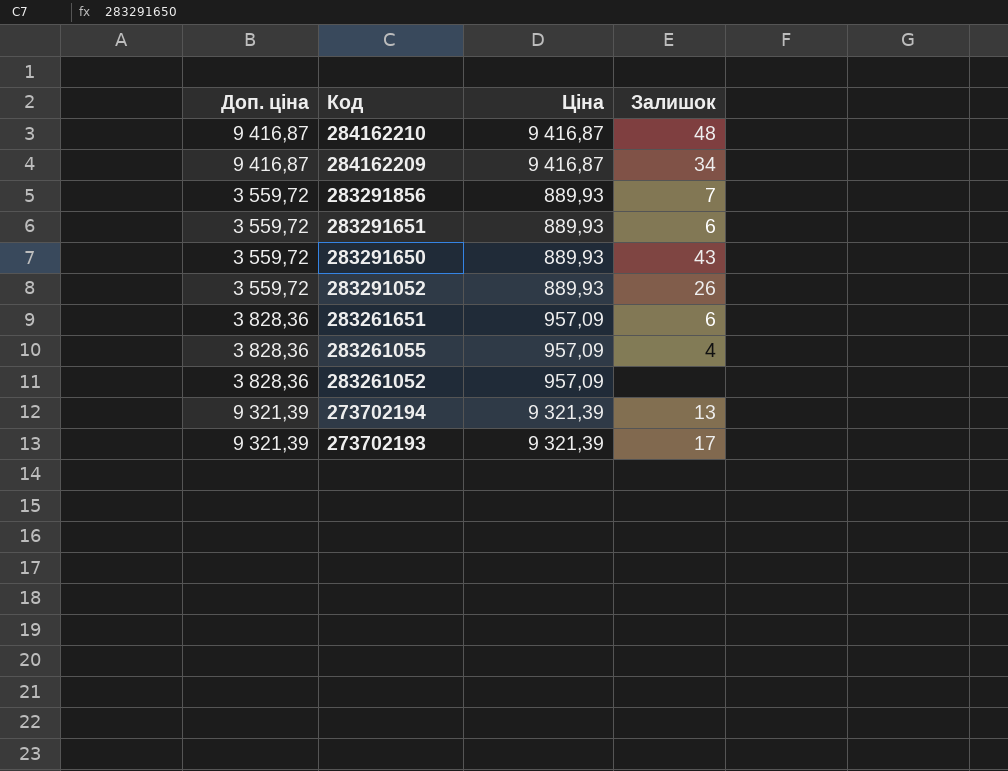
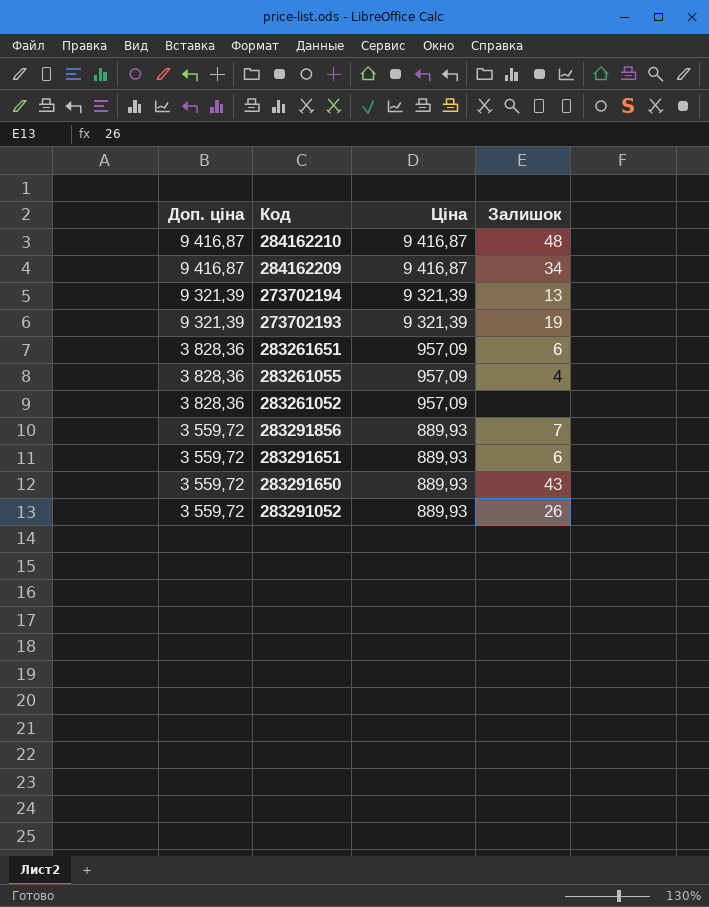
row order: Код descending -> Доп. ціна descending
273702193 | Залишок: 17 -> 19

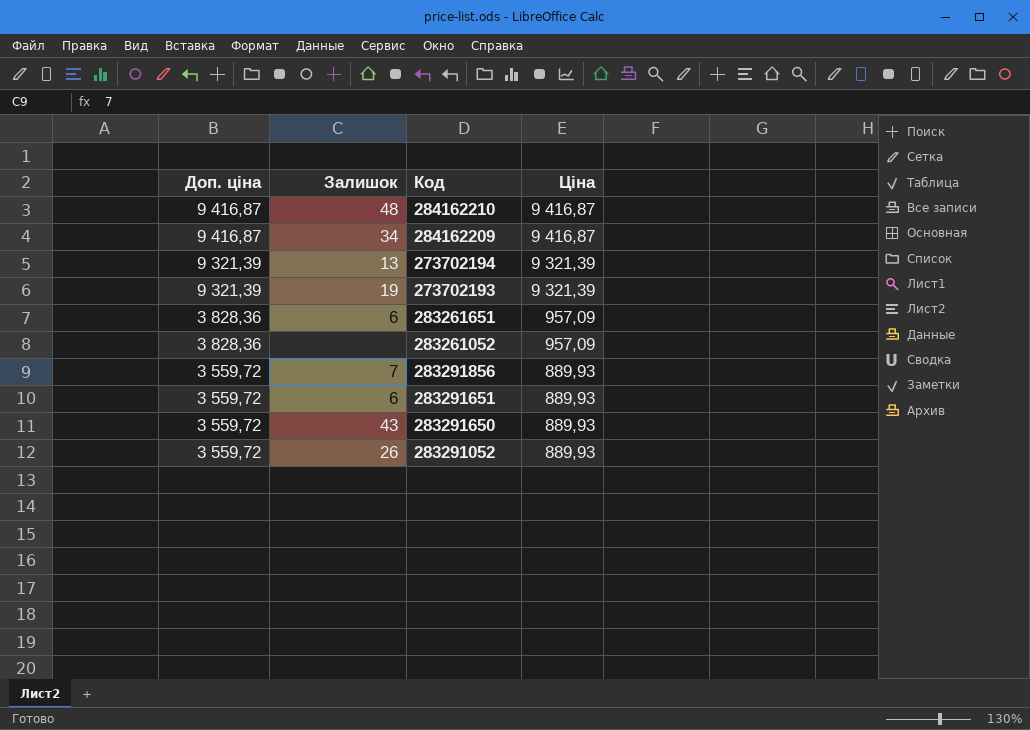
column Залишок | position: 4 -> 2
row 283261055: 3 828,36 | 957,09 | 4 -> none

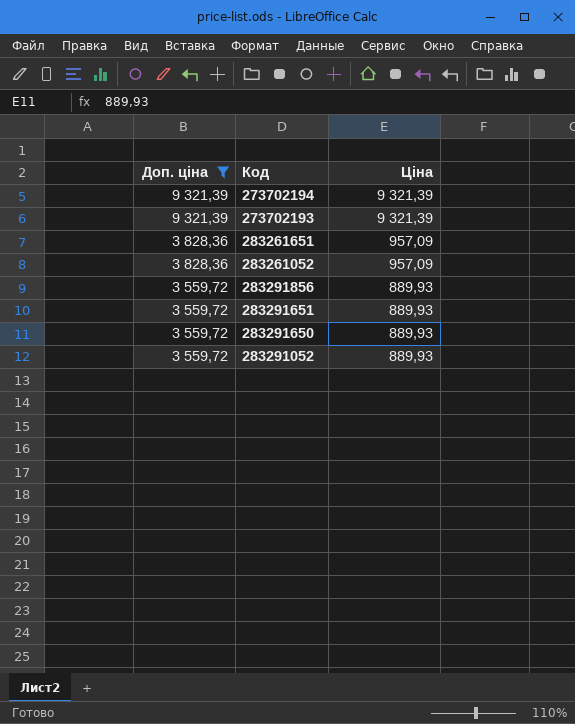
filter: none -> Доп. ціна != 9 416,87
column Залишок | position: 2 -> none

